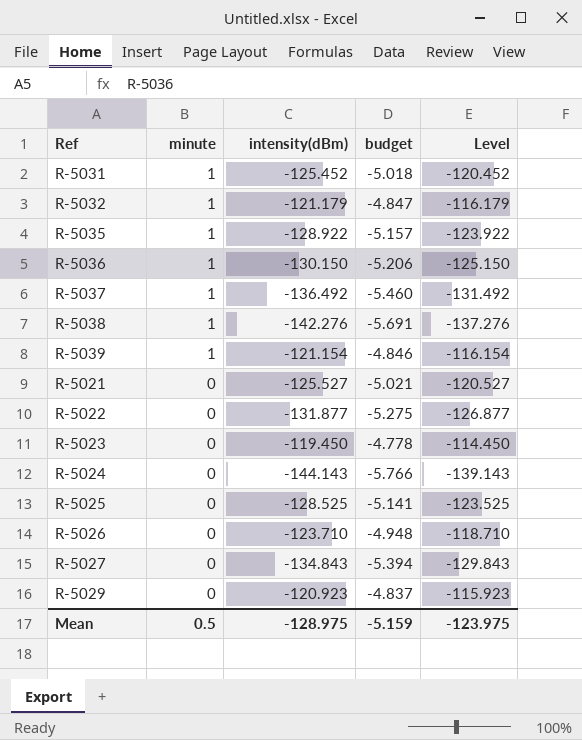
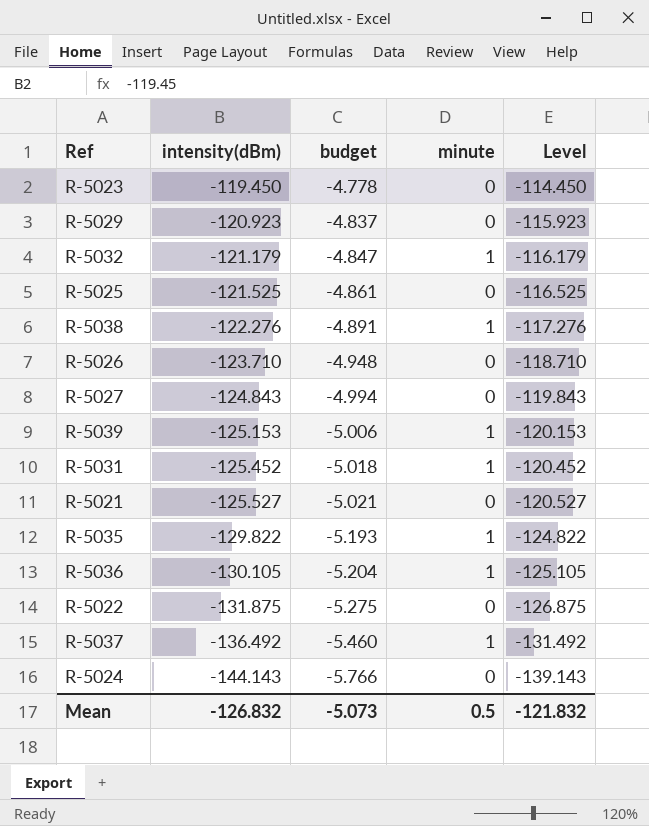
row order: minute descending -> intensity(dBm) descending
column minute | position: 2 -> 4
R-5025 | intensity(dBm): -128.525 -> -121.525
R-5025 | budget: -5.141 -> -4.861
R-5025 | Level: -123.525 -> -116.525
R-5038 | intensity(dBm): -142.276 -> -122.276
R-5038 | budget: -5.691 -> -4.891
R-5038 | Level: -137.276 -> -117.276
R-5027 | intensity(dBm): -134.843 -> -124.843
R-5027 | budget: -5.394 -> -4.994
R-5027 | Level: -129.843 -> -119.843
R-5039 | intensity(dBm): -121.154 -> -125.153
R-5039 | budget: -4.846 -> -5.006
R-5039 | Level: -116.154 -> -120.153
R-5035 | intensity(dBm): -128.922 -> -129.822
R-5035 | budget: -5.157 -> -5.193
R-5035 | Level: -123.922 -> -124.822
R-5036 | intensity(dBm): -130.150 -> -130.105
R-5036 | budget: -5.206 -> -5.204
R-5036 | Level: -125.150 -> -125.105
R-5022 | intensity(dBm): -131.877 -> -131.875
R-5022 | Level: -126.877 -> -126.875
Mean | intensity(dBm): -128.975 -> -126.832
Mean | budget: -5.159 -> -5.073
Mean | Level: -123.975 -> -121.832

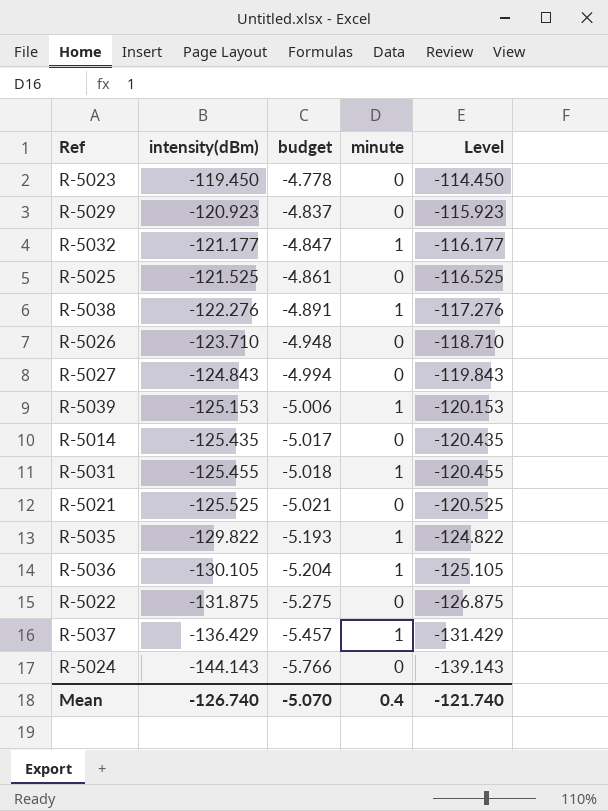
R-5032 | intensity(dBm): -121.179 -> -121.177
R-5032 | Level: -116.179 -> -116.177
row R-5014: none -> -125.435 | -5.017 | 0 | -120.435
R-5031 | intensity(dBm): -125.452 -> -125.455
R-5031 | Level: -120.452 -> -120.455
R-5021 | intensity(dBm): -125.527 -> -125.525
R-5021 | Level: -120.527 -> -120.525
R-5037 | intensity(dBm): -136.492 -> -136.429
R-5037 | budget: -5.460 -> -5.457
R-5037 | Level: -131.492 -> -131.429
Mean | intensity(dBm): -126.832 -> -126.740
Mean | budget: -5.073 -> -5.070
Mean | minute: 0.5 -> 0.4
Mean | Level: -121.832 -> -121.740

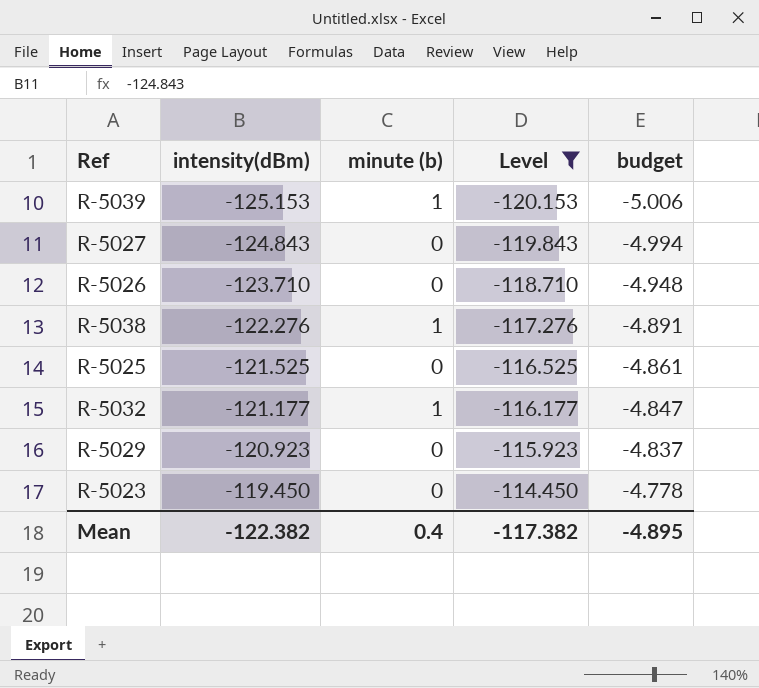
filter: none -> Level >= -120.153
row order: intensity(dBm) descending -> intensity(dBm) ascending
column name: minute -> minute (b)
column budget | position: 3 -> 5
Mean | intensity(dBm): -126.740 -> -122.382
Mean | Level: -121.740 -> -117.382
Mean | budget: -5.070 -> -4.895

